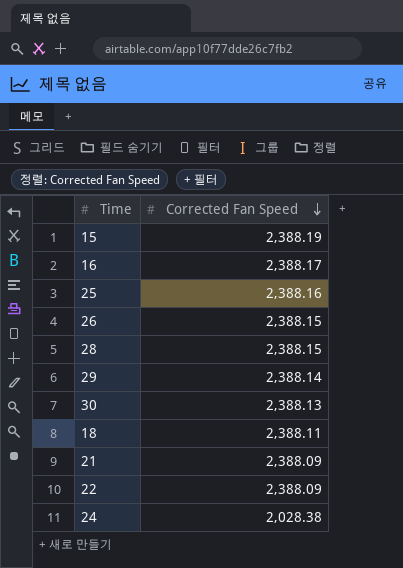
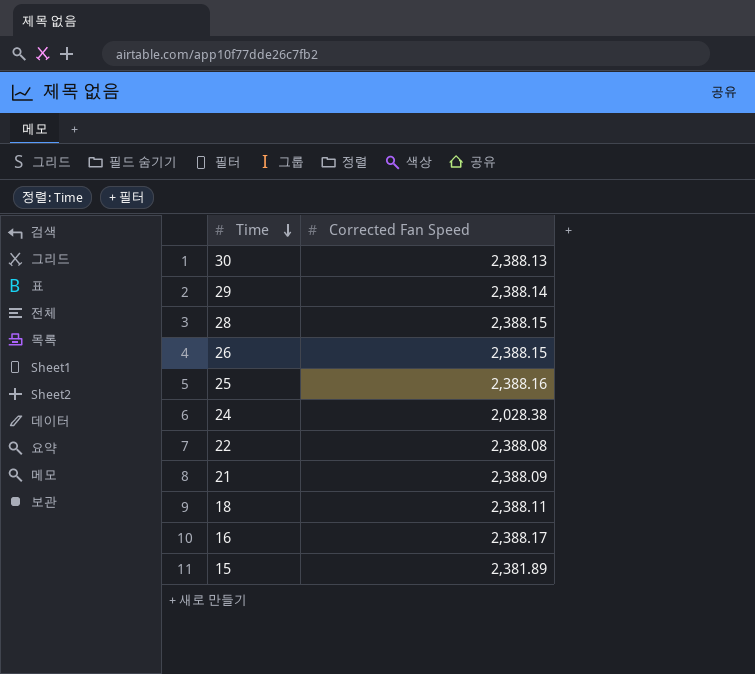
row order: Corrected Fan Speed descending -> Time descending
22 | Corrected Fan Speed: 2,388.09 -> 2,388.08
15 | Corrected Fan Speed: 2,388.19 -> 2,381.89

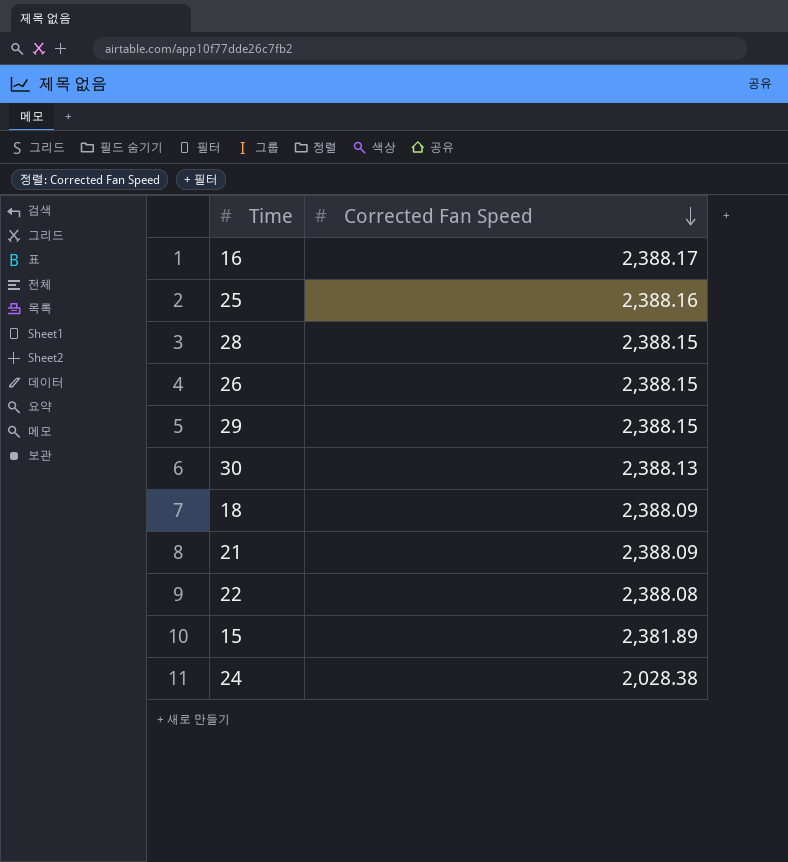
row order: Time descending -> Corrected Fan Speed descending
29 | Corrected Fan Speed: 2,388.14 -> 2,388.15
18 | Corrected Fan Speed: 2,388.11 -> 2,388.09

